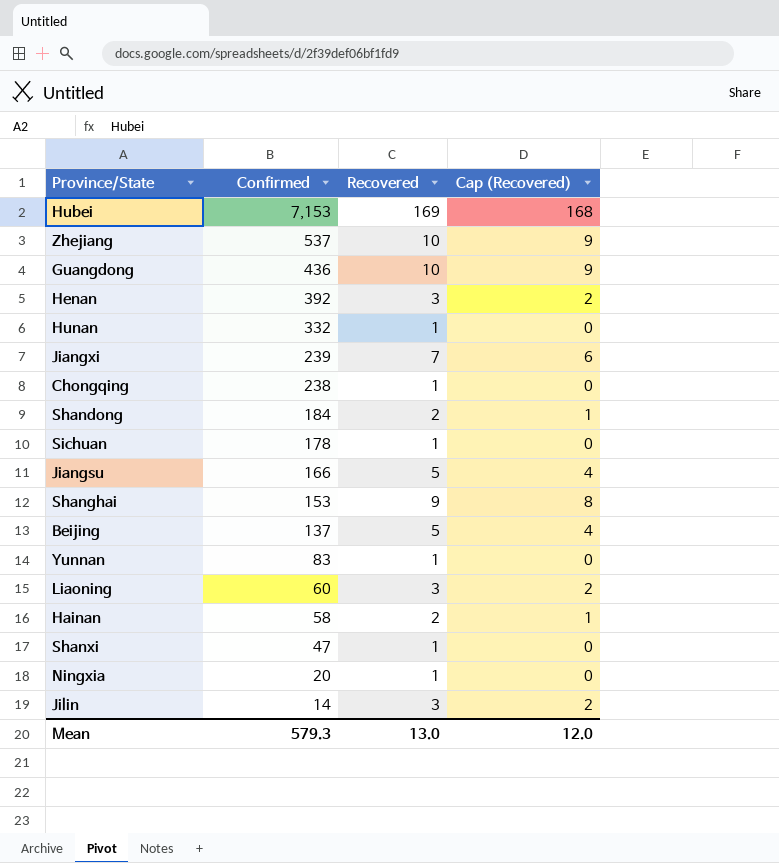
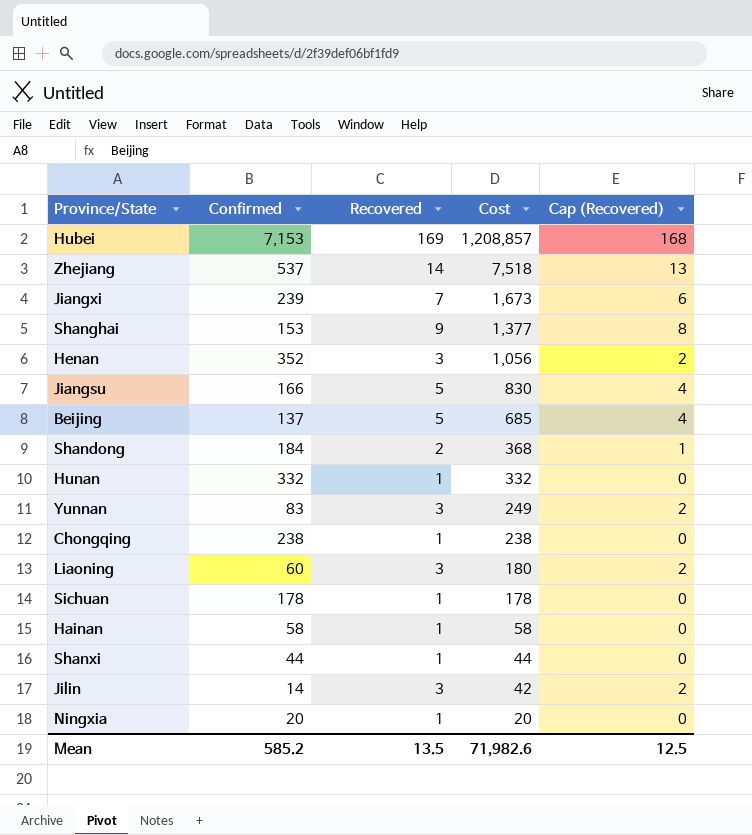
row order: Confirmed descending -> Cost descending
column Cost | formula: none -> [Confirmed] * [Recovered]
row Guangdong: 436 | 10 | 9 -> none
Zhejiang | Recovered: 10 -> 14
Zhejiang | Cap (Recovered): 9 -> 13
Henan | Confirmed: 392 -> 352
Yunnan | Recovered: 1 -> 3
Yunnan | Cap (Recovered): 0 -> 2
Hainan | Recovered: 2 -> 1
Hainan | Cap (Recovered): 1 -> 0
Shanxi | Confirmed: 47 -> 44
Mean | Confirmed: 579.3 -> 585.2
Mean | Recovered: 13.0 -> 13.5
Mean | Cap (Recovered): 12.0 -> 12.5

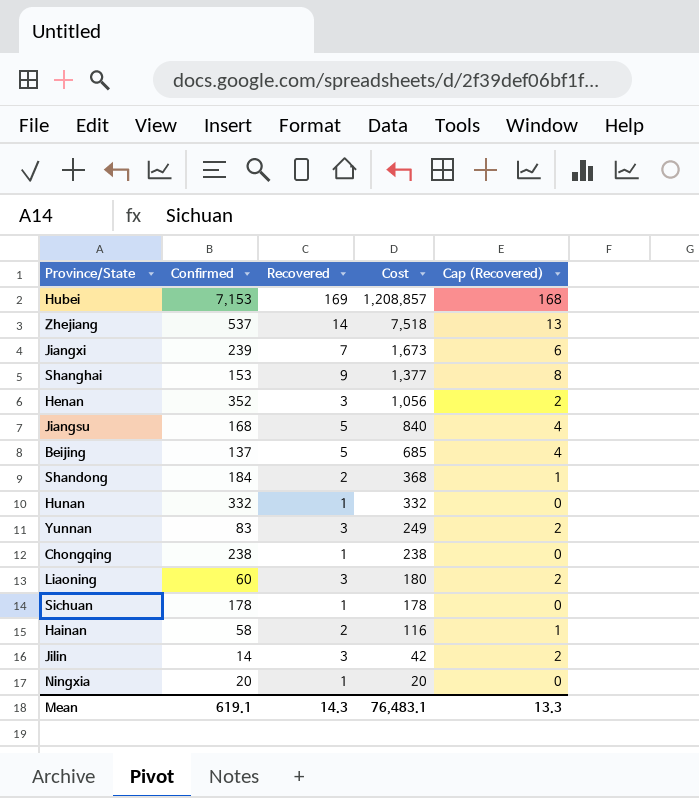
row Shanxi: 44 | 1 | 44 | 0 -> none
Jiangsu | Confirmed: 166 -> 168
Jiangsu | Cost: 830 -> 840
Hainan | Recovered: 1 -> 2
Hainan | Cost: 58 -> 116
Hainan | Cap (Recovered): 0 -> 1
Mean | Confirmed: 585.2 -> 619.1
Mean | Recovered: 13.5 -> 14.3
Mean | Cost: 71,982.6 -> 76,483.1
Mean | Cap (Recovered): 12.5 -> 13.3

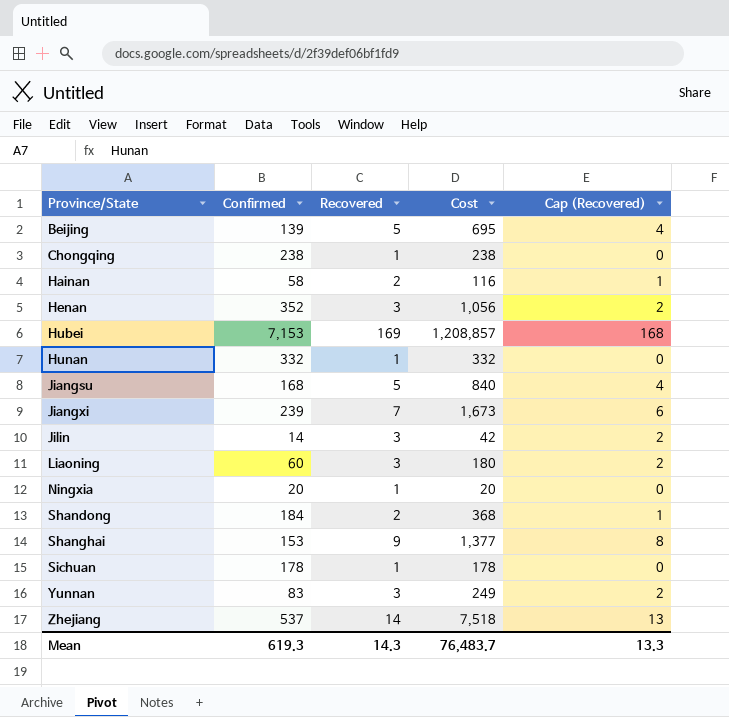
row order: Cost descending -> Province/State ascending
Beijing | Confirmed: 137 -> 139
Beijing | Cost: 685 -> 695
Mean | Confirmed: 619.1 -> 619.3
Mean | Cost: 76,483.1 -> 76,483.7

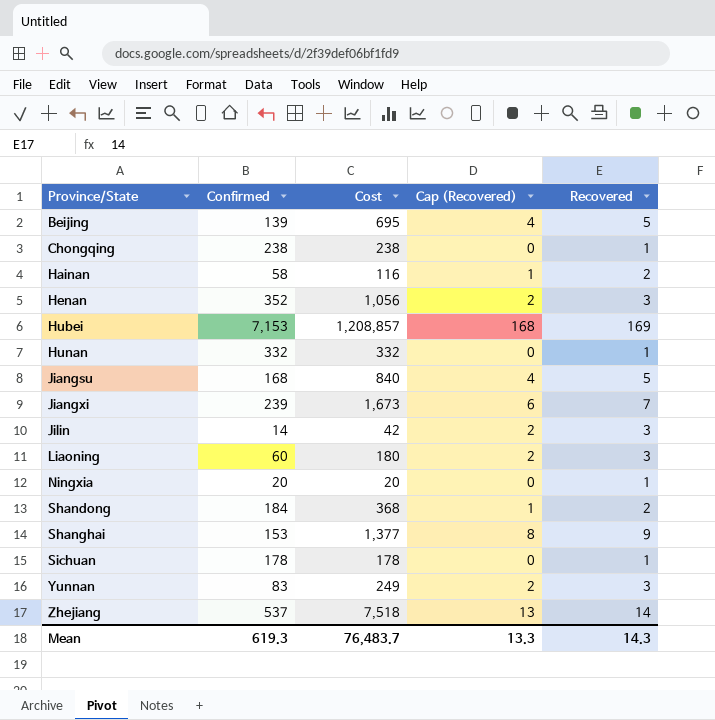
column Recovered | position: 3 -> 5

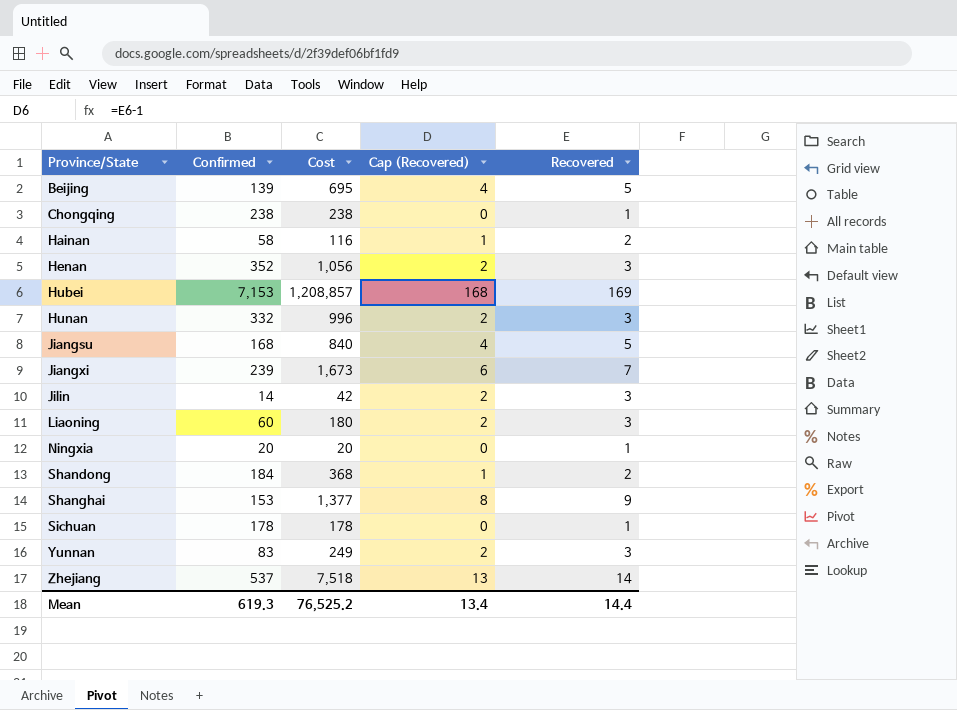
Hunan | Cost: 332 -> 996
Hunan | Cap (Recovered): 0 -> 2
Hunan | Recovered: 1 -> 3
Mean | Cost: 76,483.7 -> 76,525.2
Mean | Cap (Recovered): 13.3 -> 13.4
Mean | Recovered: 14.3 -> 14.4

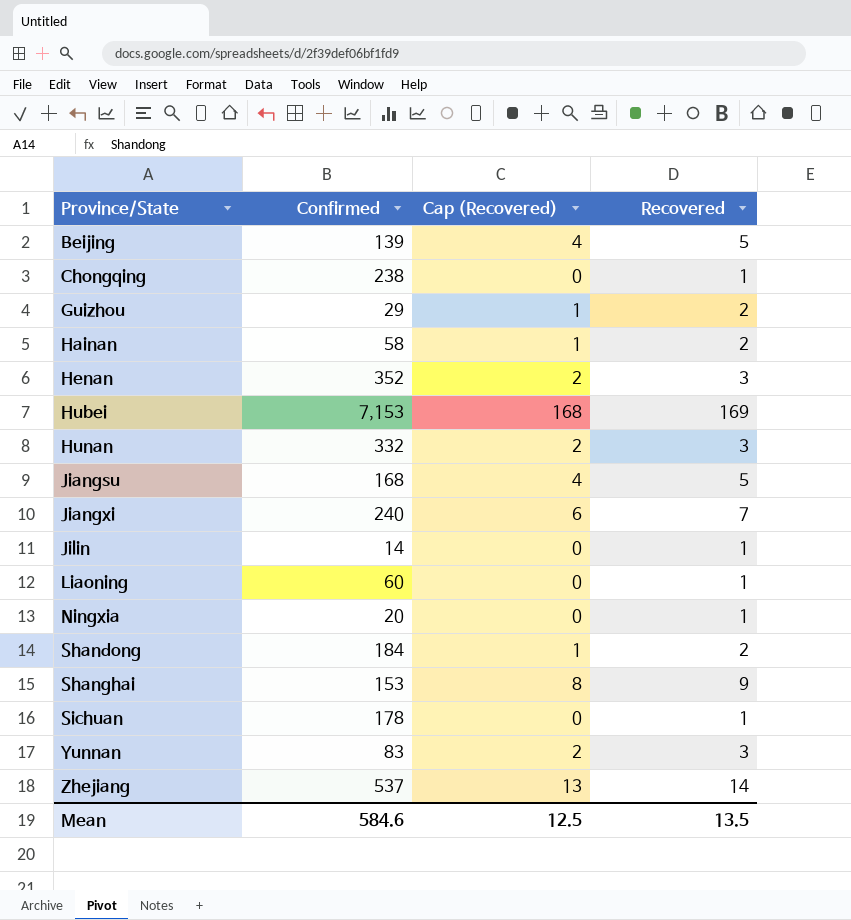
column Cost | formula: [Confirmed] * [Recovered] -> none
row Guizhou: none -> 29 | 1 | 2
Jiangxi | Confirmed: 239 -> 240
Jilin | Cap (Recovered): 2 -> 0
Jilin | Recovered: 3 -> 1
Liaoning | Cap (Recovered): 2 -> 0
Liaoning | Recovered: 3 -> 1
Mean | Confirmed: 619.3 -> 584.6
Mean | Cap (Recovered): 13.4 -> 12.5
Mean | Recovered: 14.4 -> 13.5

